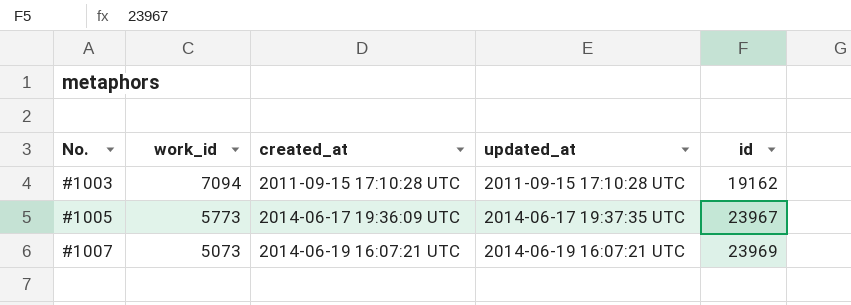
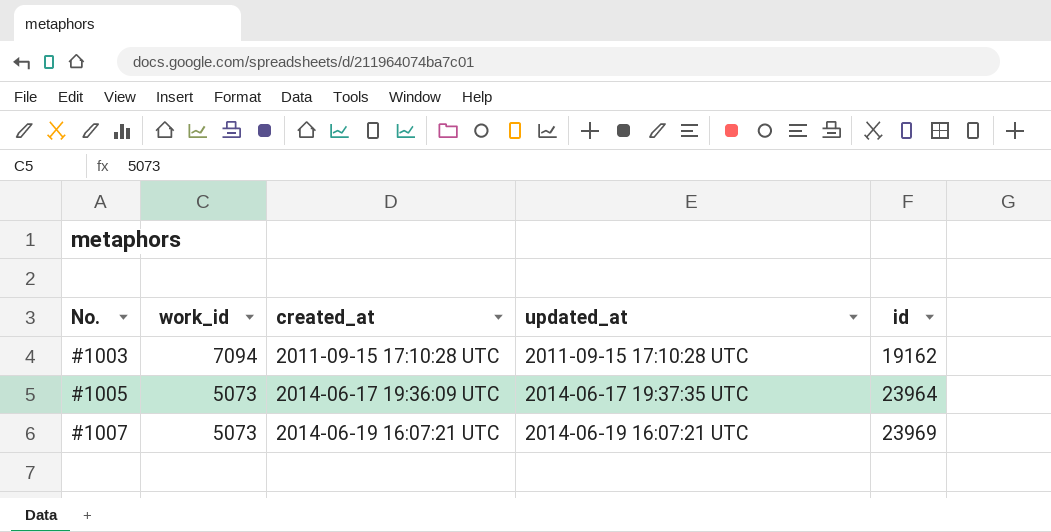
#1005 | work_id: 5773 -> 5073
#1005 | id: 23967 -> 23964

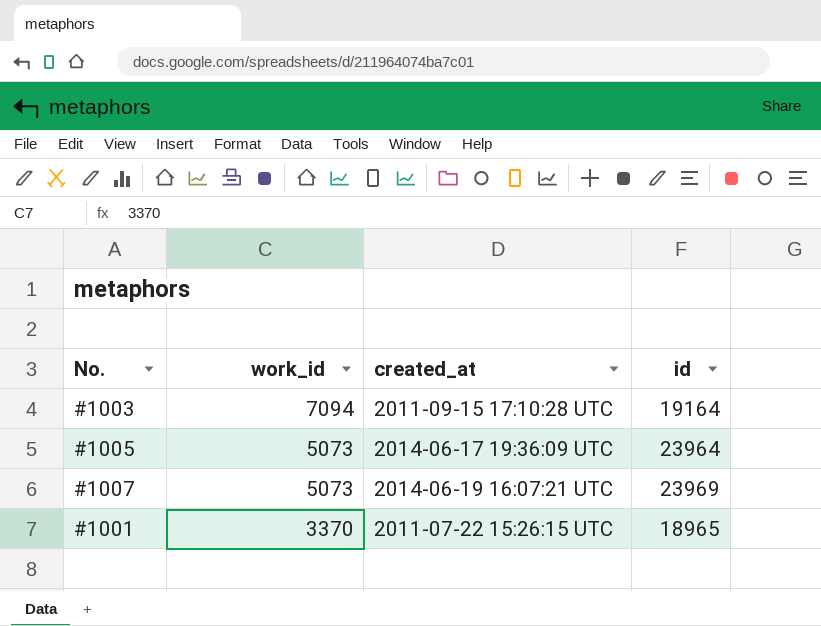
column updated_at | position: 4 -> none
#1003 | id: 19162 -> 19164
row #1001: none -> 3370 | 2011-07-22 15:26:15 UTC | 18965

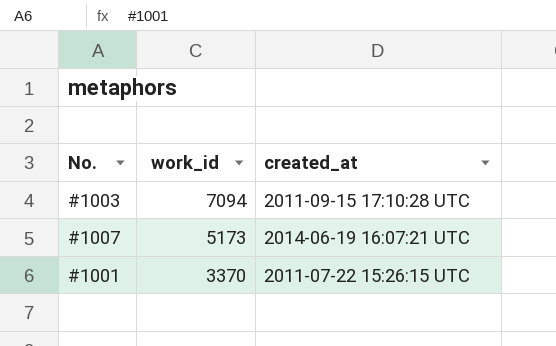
column id | position: 4 -> none
row #1005: 5073 | 2014-06-17 19:36:09 UTC | 23964 -> none
#1007 | work_id: 5073 -> 5173

